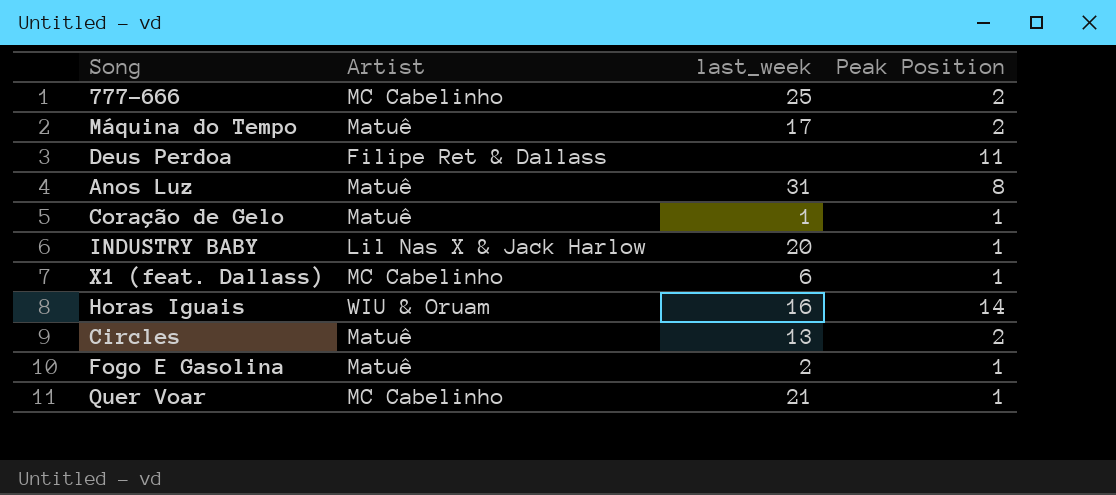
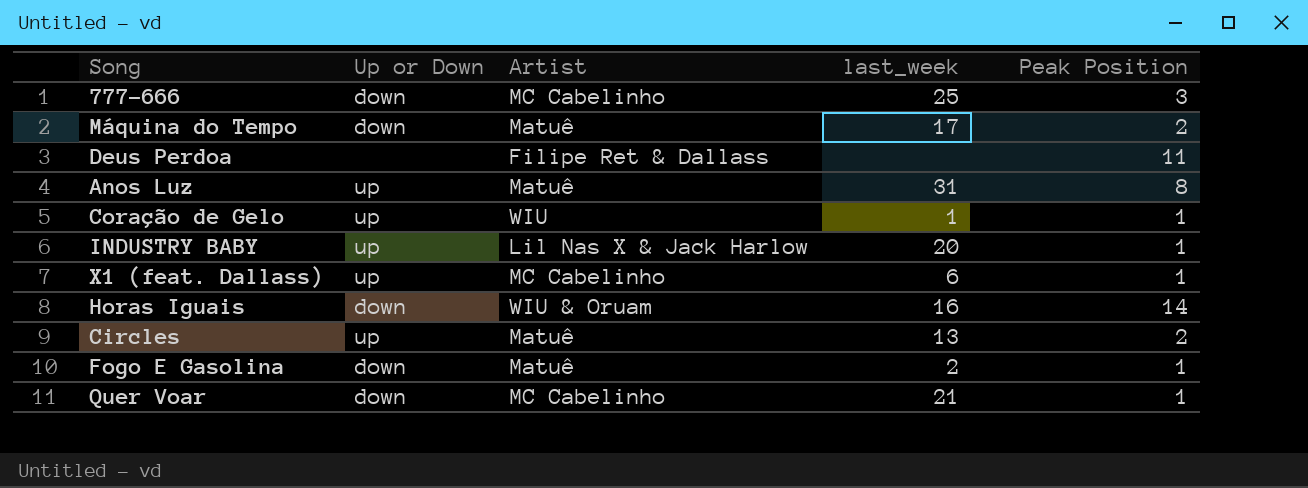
column Up or Down | position: none -> 2
777-666 | Peak Position: 2 -> 3
Coração de Gelo | Artist: Matuê -> WIU

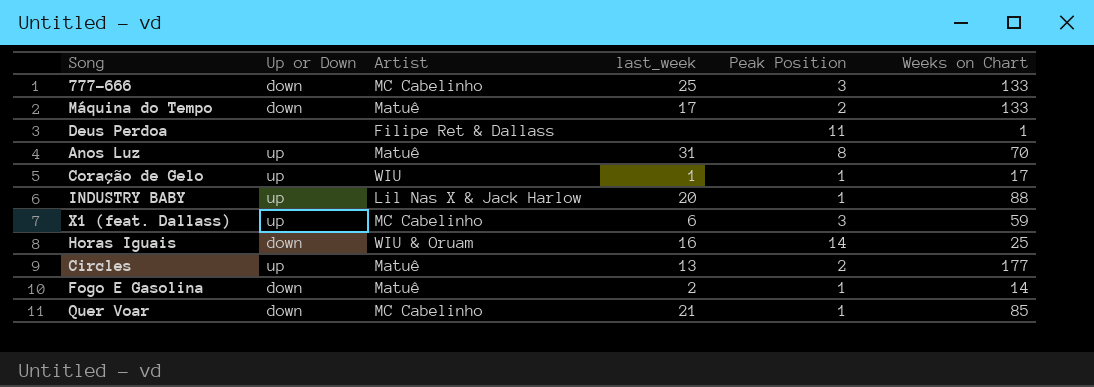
column Weeks on Chart | position: none -> 6
X1 (feat. Dallass) | Peak Position: 1 -> 3

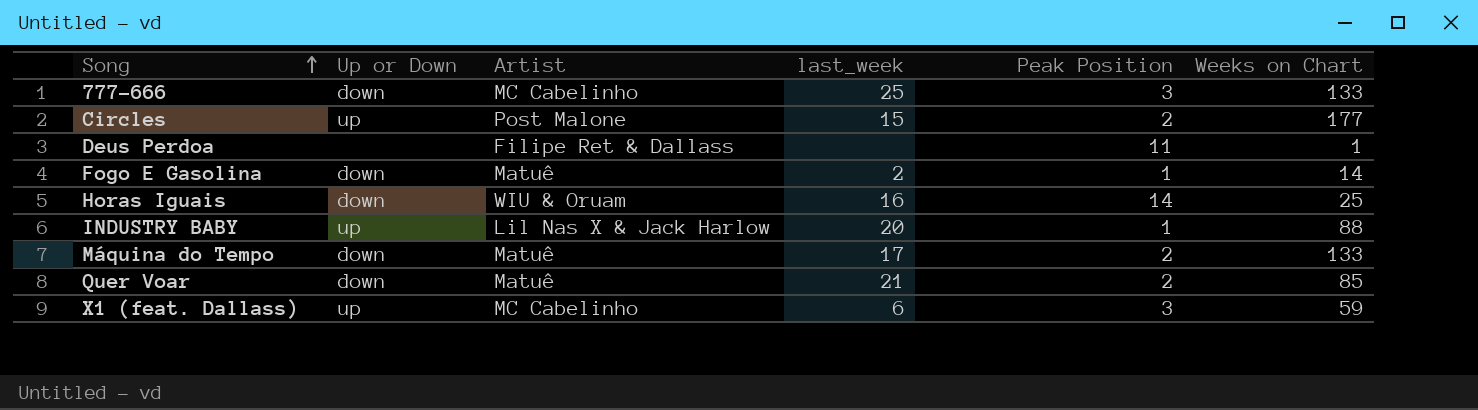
row order: none -> Song ascending
row Anos Luz: up | Matuê | 31 | 8 | 70 -> none
row Coração de Gelo: up | WIU | 1 | 1 | 17 -> none
Circles | Artist: Matuê -> Post Malone
Circles | last_week: 13 -> 15
Quer Voar | Artist: MC Cabelinho -> Matuê
Quer Voar | Peak Position: 1 -> 2

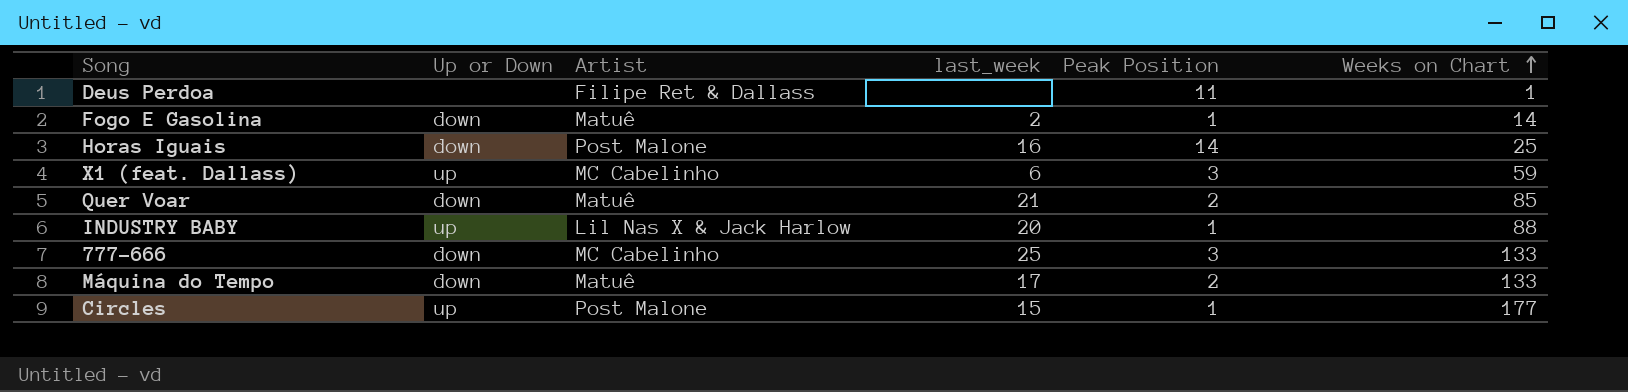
row order: Song ascending -> Weeks on Chart ascending
Horas Iguais | Artist: WIU & Oruam -> Post Malone
Circles | Peak Position: 2 -> 1

